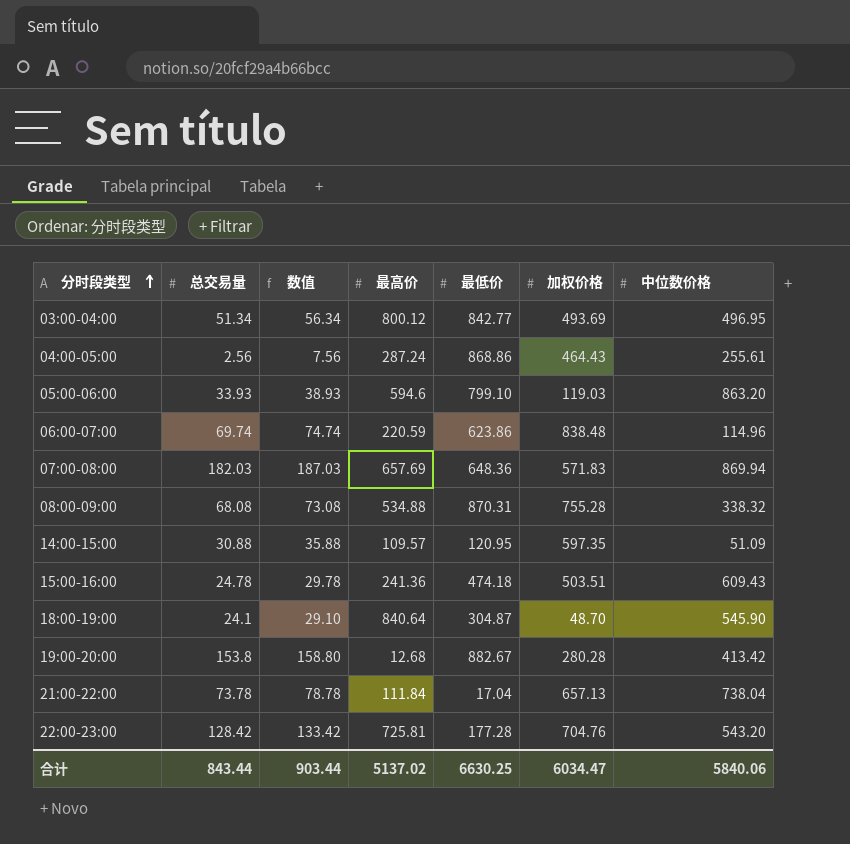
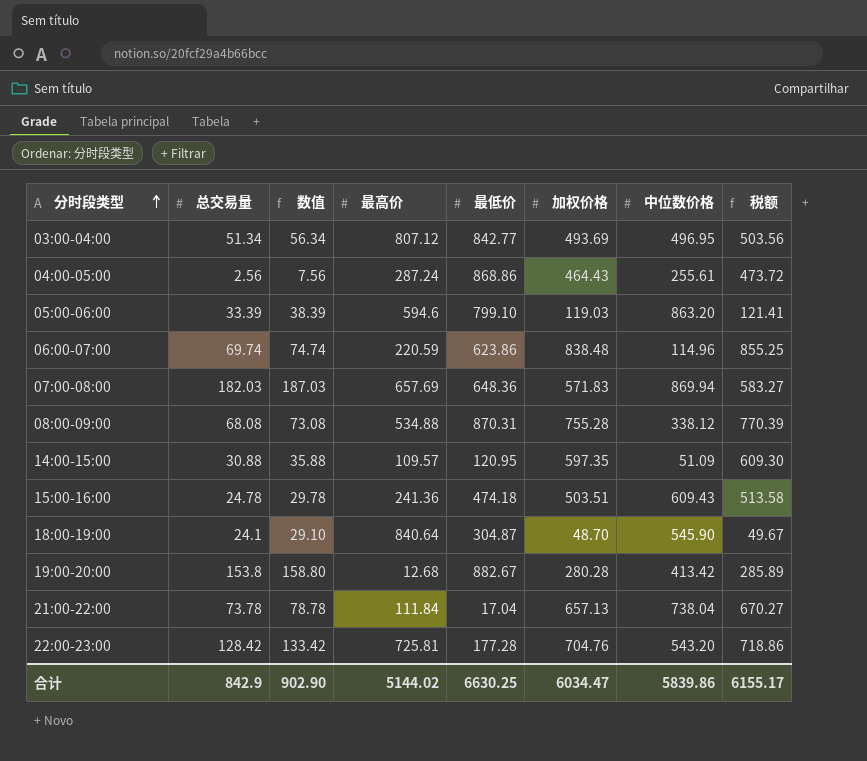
column 税额 | formula: none -> [加权价格] * 1.02
03:00-04:00 | 最高价: 800.12 -> 807.12
05:00-06:00 | 总交易量: 33.93 -> 33.39
05:00-06:00 | 数值: 38.93 -> 38.39
08:00-09:00 | 中位数价格: 338.32 -> 338.12
合计 | 总交易量: 843.44 -> 842.9
合计 | 数值: 903.44 -> 902.90
合计 | 最高价: 5137.02 -> 5144.02
合计 | 中位数价格: 5840.06 -> 5839.86

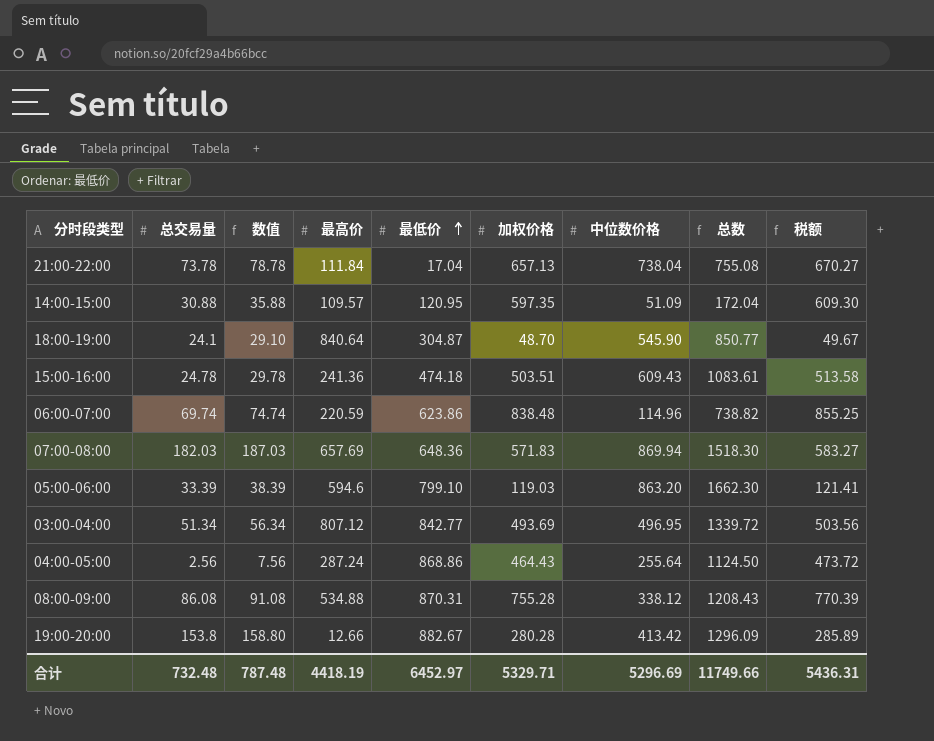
row order: 分时段类型 ascending -> 最低价 ascending
column 总数 | formula: none -> [最低价] + [中位数价格]
row 22:00-23:00: 128.42 | 133.42 | 725.81 | 177.28 | 704.76 | 543.20 | 718.86 -> none
04:00-05:00 | 中位数价格: 255.61 -> 255.64
08:00-09:00 | 总交易量: 68.08 -> 86.08
08:00-09:00 | 数值: 73.08 -> 91.08
19:00-20:00 | 最高价: 12.68 -> 12.66
合计 | 总交易量: 842.9 -> 732.48
合计 | 数值: 902.90 -> 787.48
合计 | 最高价: 5144.02 -> 4418.19
合计 | 最低价: 6630.25 -> 6452.97
合计 | 加权价格: 6034.47 -> 5329.71
合计 | 中位数价格: 5839.86 -> 5296.69
合计 | 税额: 6155.17 -> 5436.31

